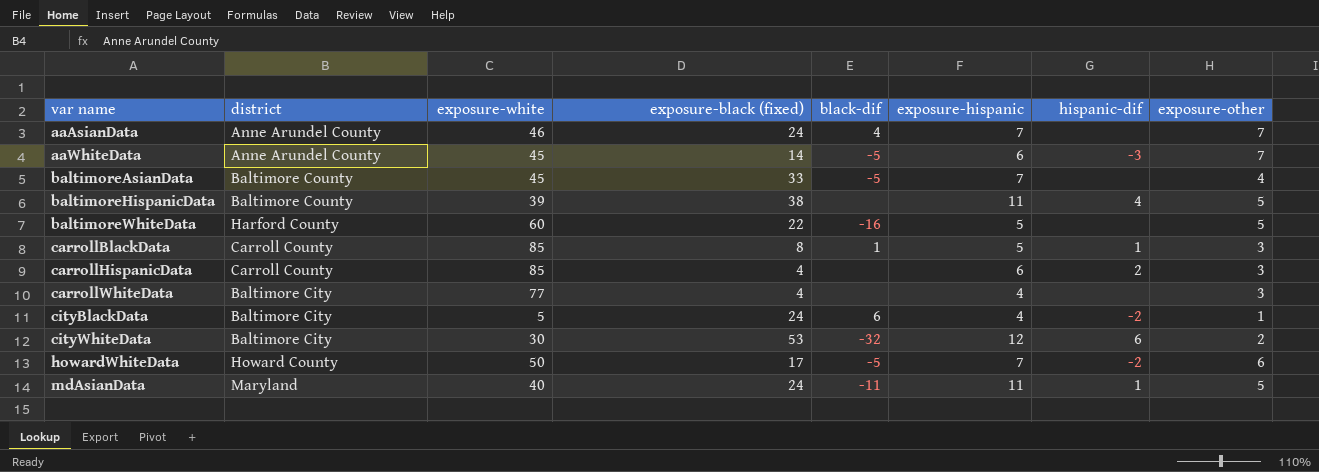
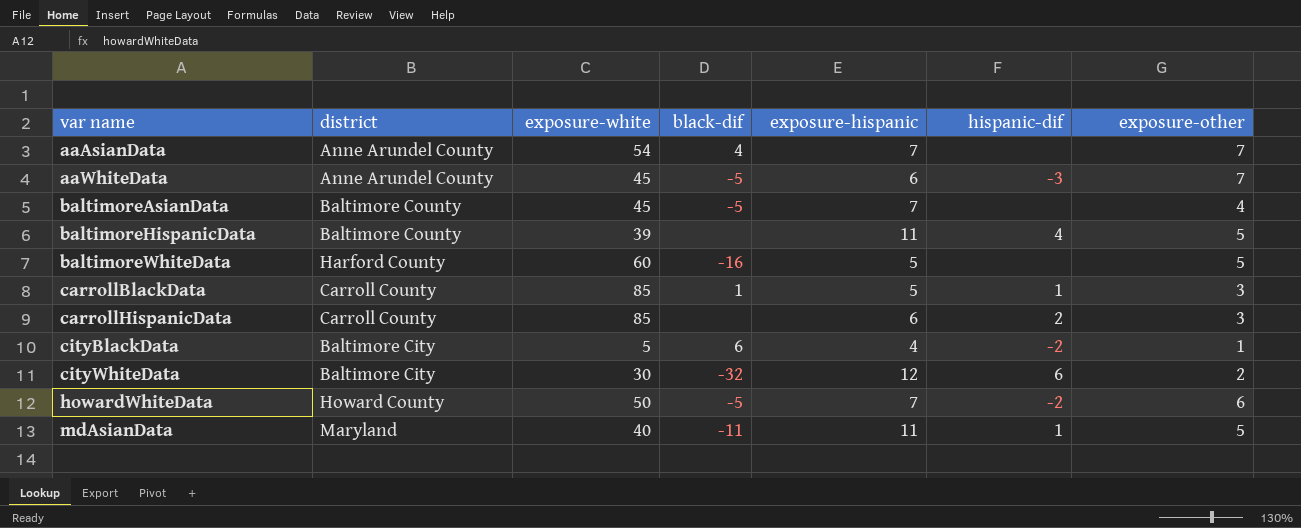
column exposure-black (fixed) | position: 4 -> none
row carrollWhiteData: Baltimore City | 77 | 4 | none | 4 | none | 3 -> none
aaAsianData | exposure-white: 46 -> 54

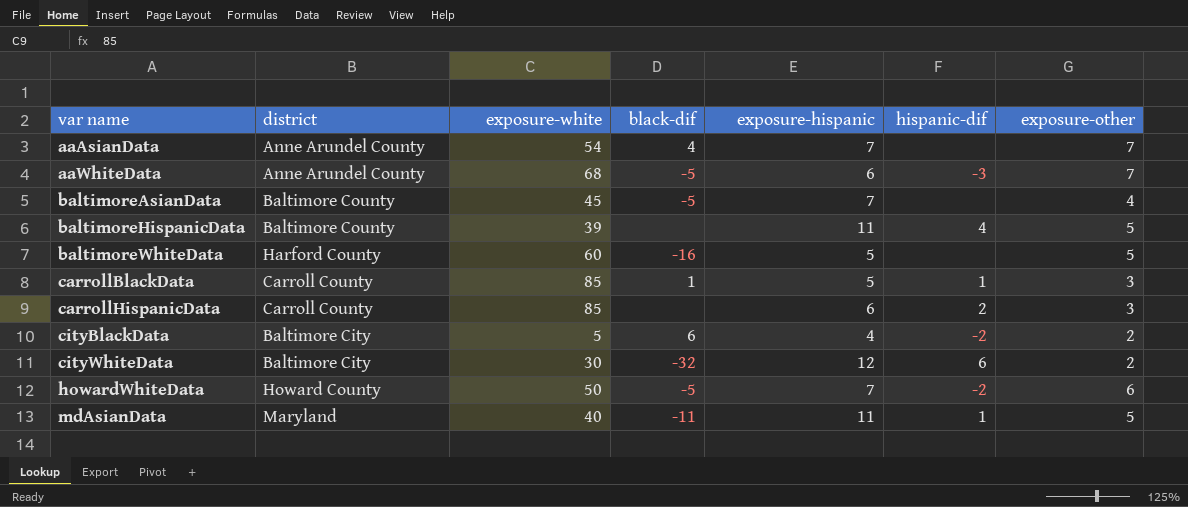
aaWhiteData | exposure-white: 45 -> 68
cityBlackData | exposure-other: 1 -> 2

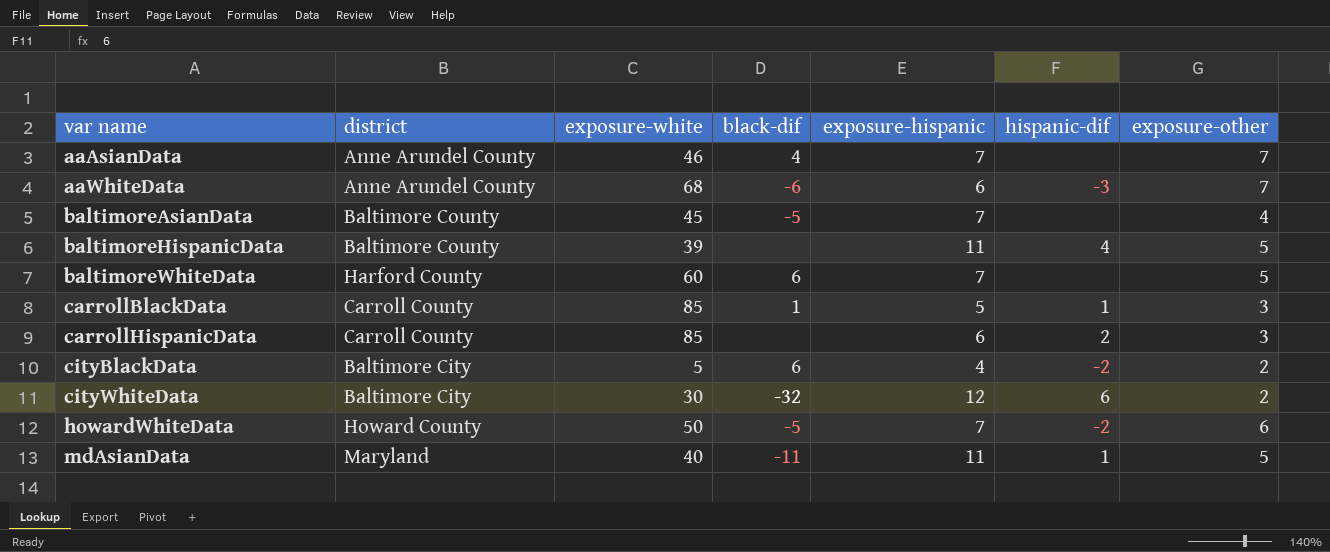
aaAsianData | exposure-white: 54 -> 46
aaWhiteData | black-dif: -5 -> -6
baltimoreWhiteData | black-dif: -16 -> 6
baltimoreWhiteData | exposure-hispanic: 5 -> 7

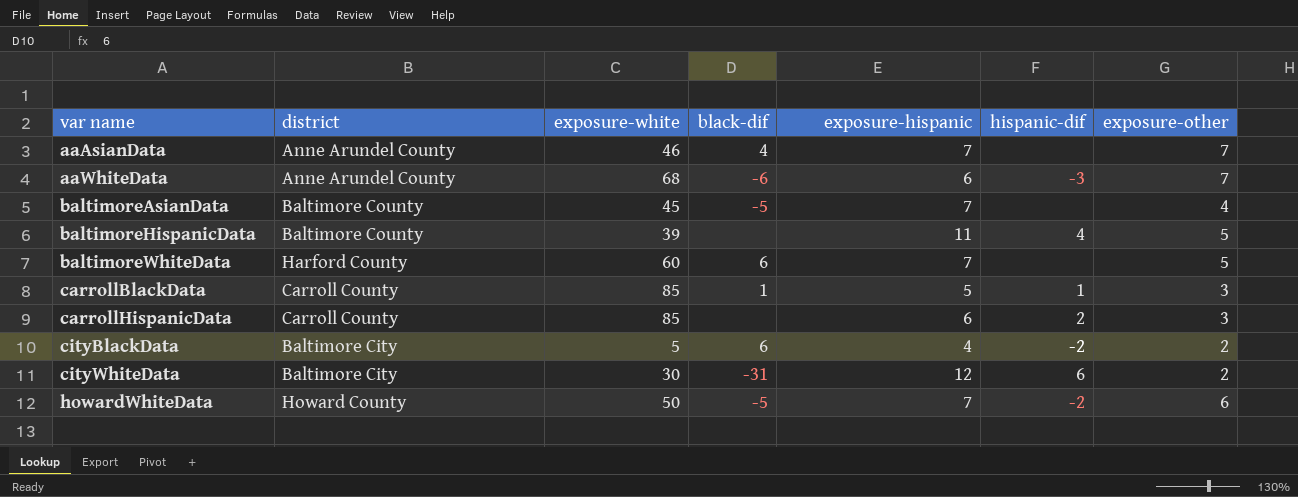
row mdAsianData: Maryland | 40 | -11 | 11 | 1 | 5 -> none
cityWhiteData | black-dif: -32 -> -31

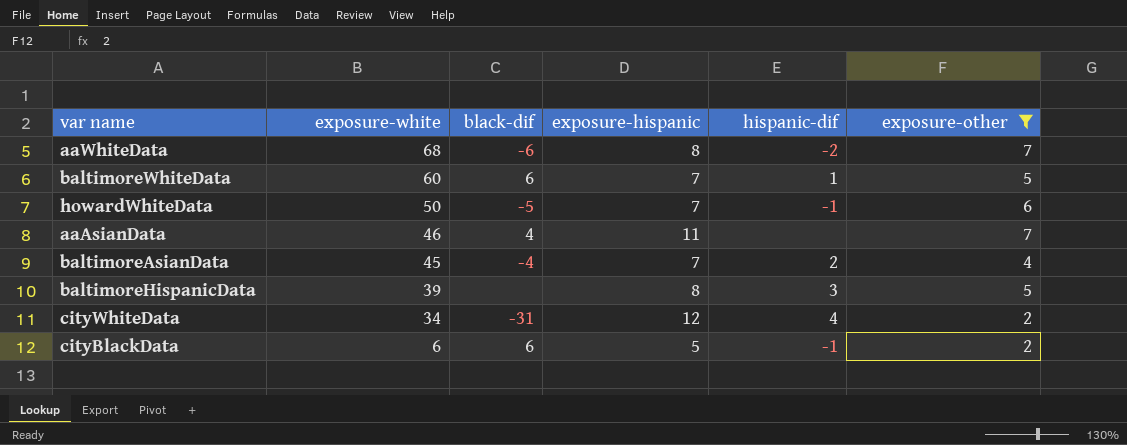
filter: none -> exposure-other != 3
row order: var name ascending -> exposure-white descending
column district | position: 2 -> none
aaWhiteData | exposure-hispanic: 6 -> 8
aaWhiteData | hispanic-dif: -3 -> -2
baltimoreWhiteData | hispanic-dif: none -> 1
howardWhiteData | hispanic-dif: -2 -> -1
aaAsianData | exposure-hispanic: 7 -> 11
baltimoreAsianData | black-dif: -5 -> -4
baltimoreAsianData | hispanic-dif: none -> 2
baltimoreHispanicData | exposure-hispanic: 11 -> 8
baltimoreHispanicData | hispanic-dif: 4 -> 3
cityWhiteData | exposure-white: 30 -> 34
cityWhiteData | hispanic-dif: 6 -> 4
cityBlackData | exposure-white: 5 -> 6
cityBlackData | exposure-hispanic: 4 -> 5
cityBlackData | hispanic-dif: -2 -> -1

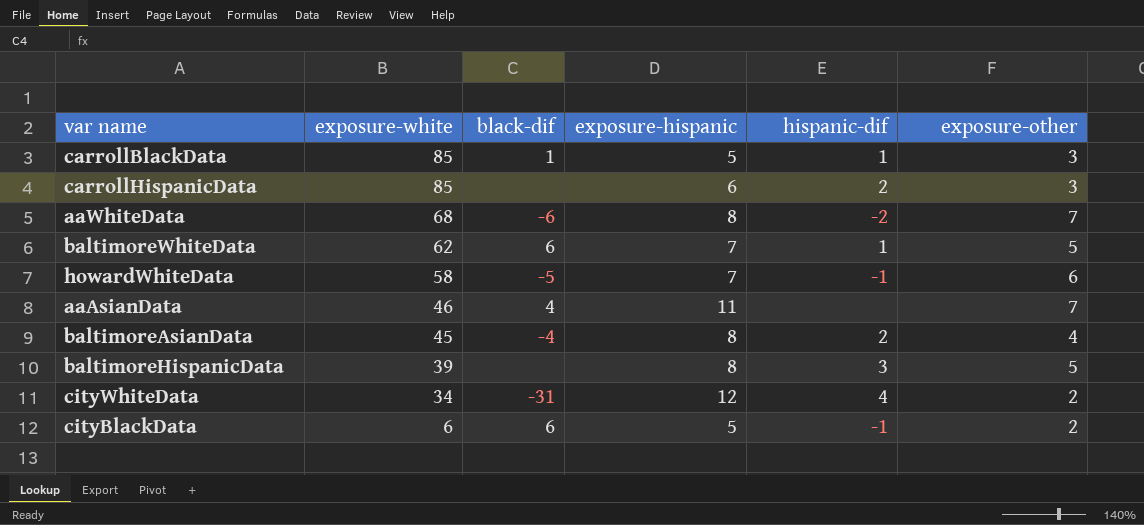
filter: exposure-other != 3 -> none
baltimoreWhiteData | exposure-white: 60 -> 62
howardWhiteData | exposure-white: 50 -> 58
baltimoreAsianData | exposure-hispanic: 7 -> 8

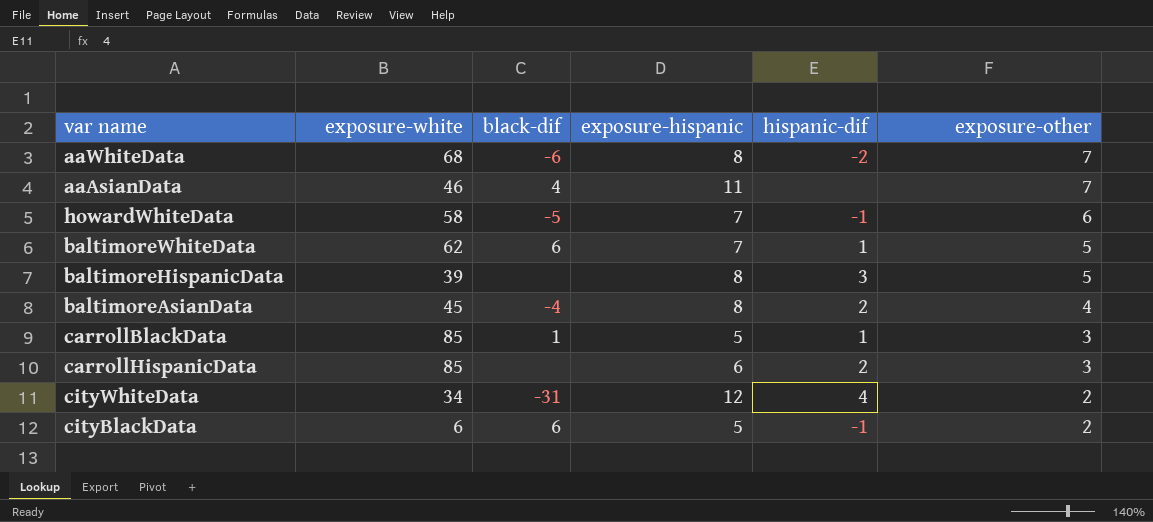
row order: exposure-white descending -> exposure-other descending

